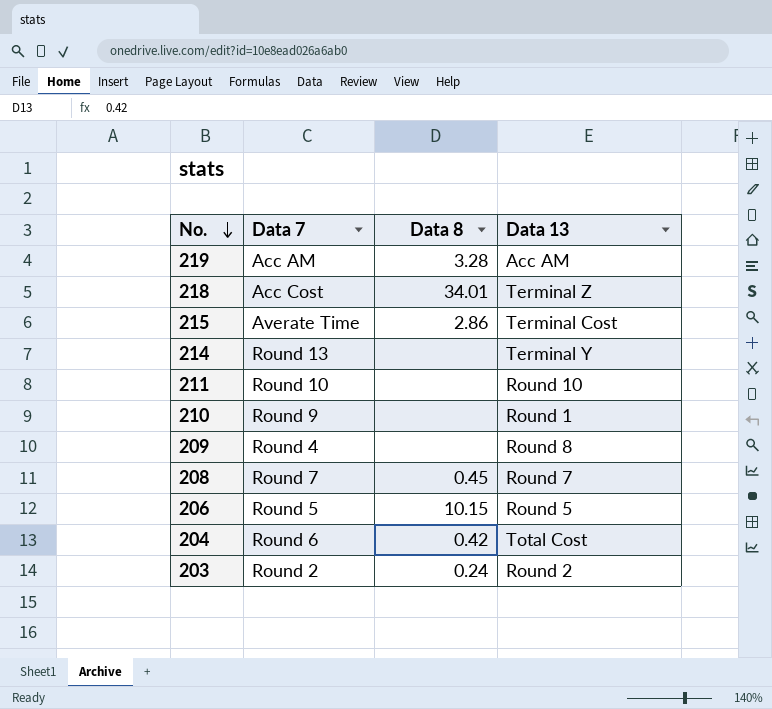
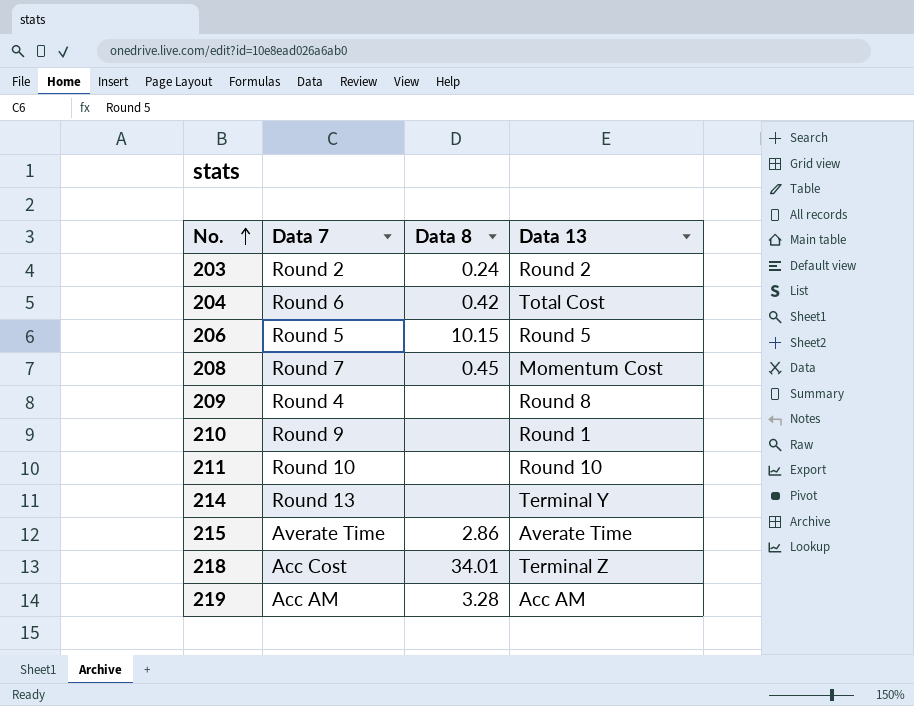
row order: No. descending -> No. ascending
208 | Data 13: Round 7 -> Momentum Cost
215 | Data 13: Terminal Cost -> Averate Time

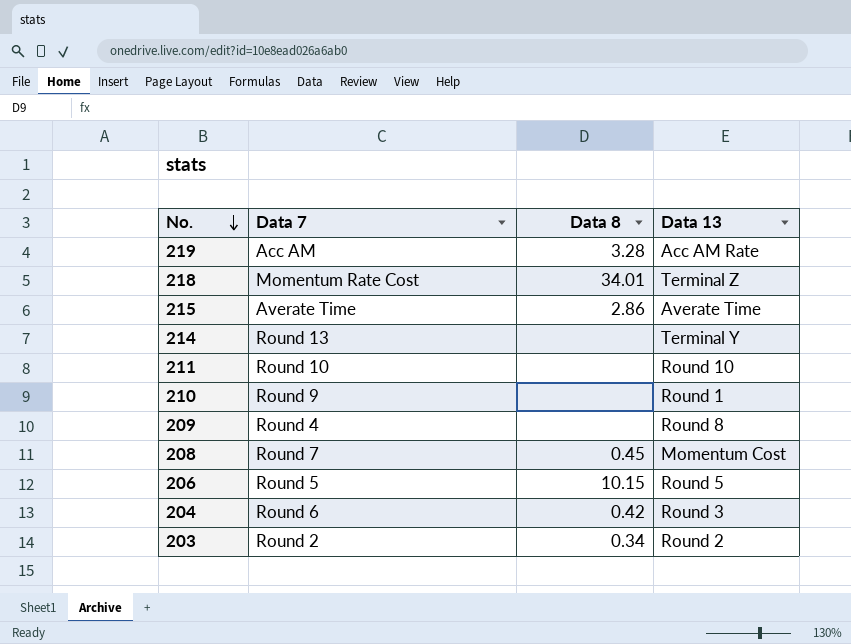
row order: No. ascending -> No. descending
219 | Data 13: Acc AM -> Acc AM Rate
218 | Data 7: Acc Cost -> Momentum Rate Cost
204 | Data 13: Total Cost -> Round 3
203 | Data 8: 0.24 -> 0.34

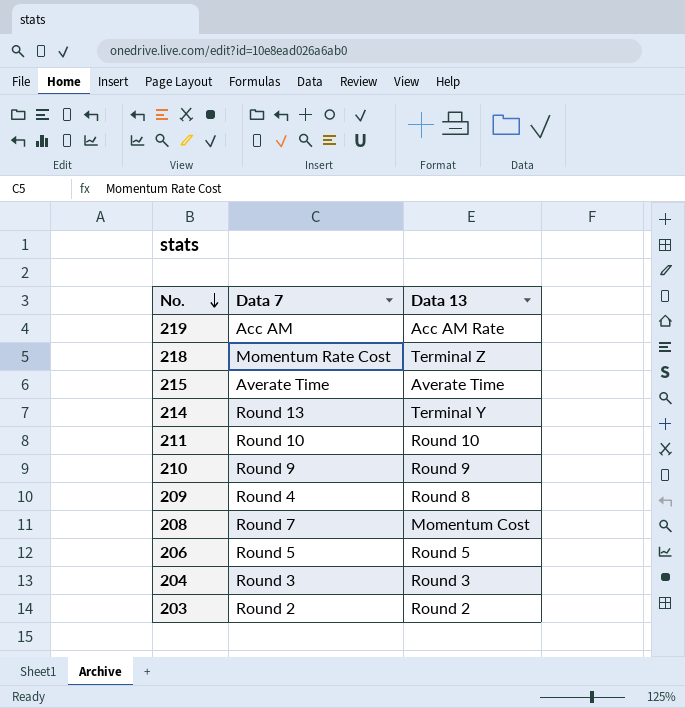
column Data 8 | position: 3 -> none
210 | Data 13: Round 1 -> Round 9
204 | Data 7: Round 6 -> Round 3

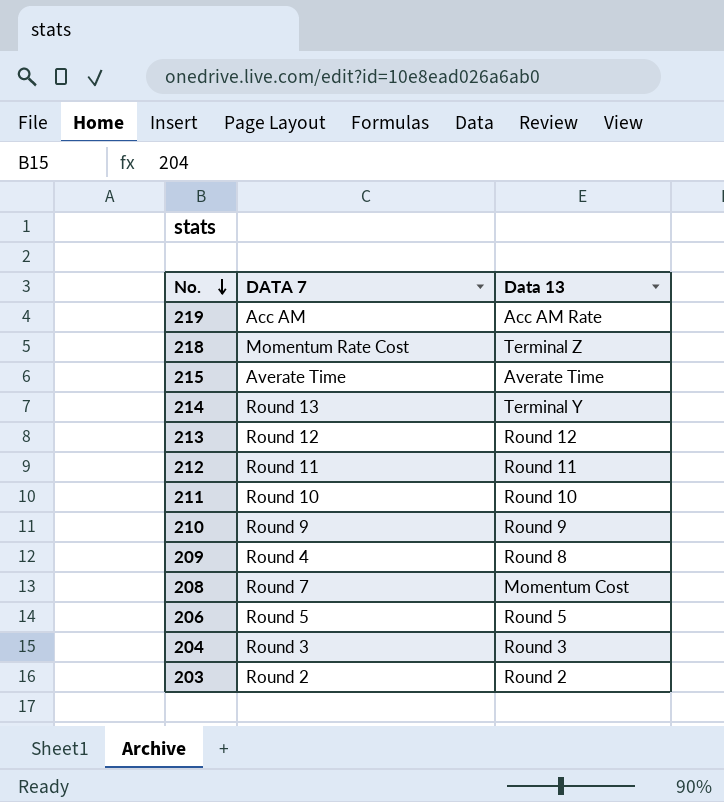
column name: Data 7 -> DATA 7
row 213: none -> Round 12 | Round 12
row 212: none -> Round 11 | Round 11

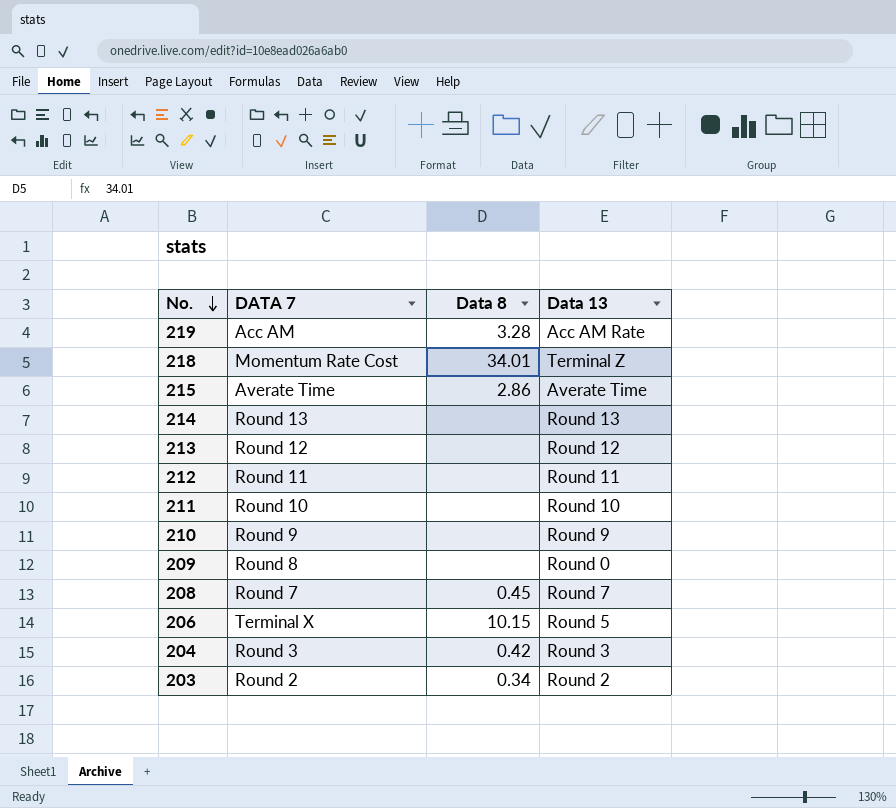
column Data 8 | position: none -> 3
214 | Data 13: Terminal Y -> Round 13
209 | DATA 7: Round 4 -> Round 8
209 | Data 13: Round 8 -> Round 0
208 | Data 13: Momentum Cost -> Round 7
206 | DATA 7: Round 5 -> Terminal X

